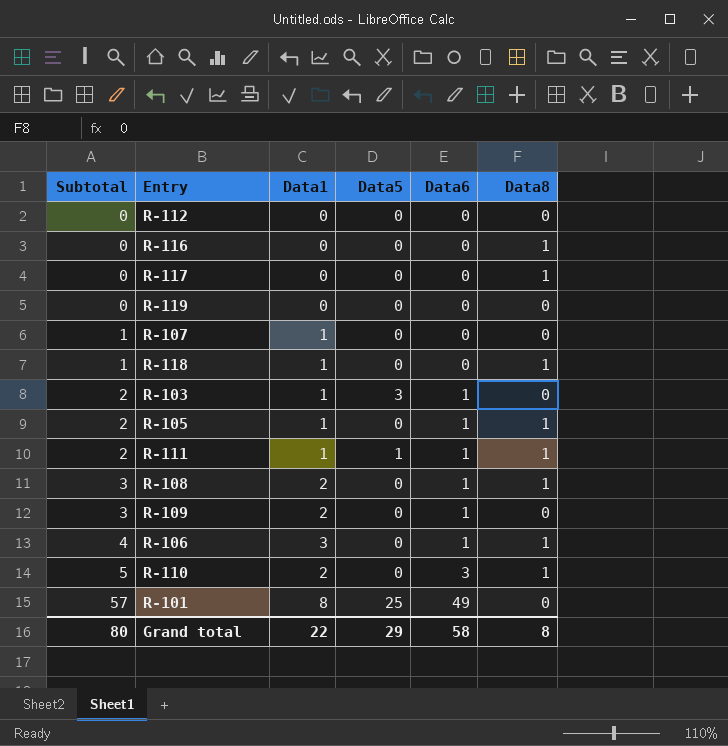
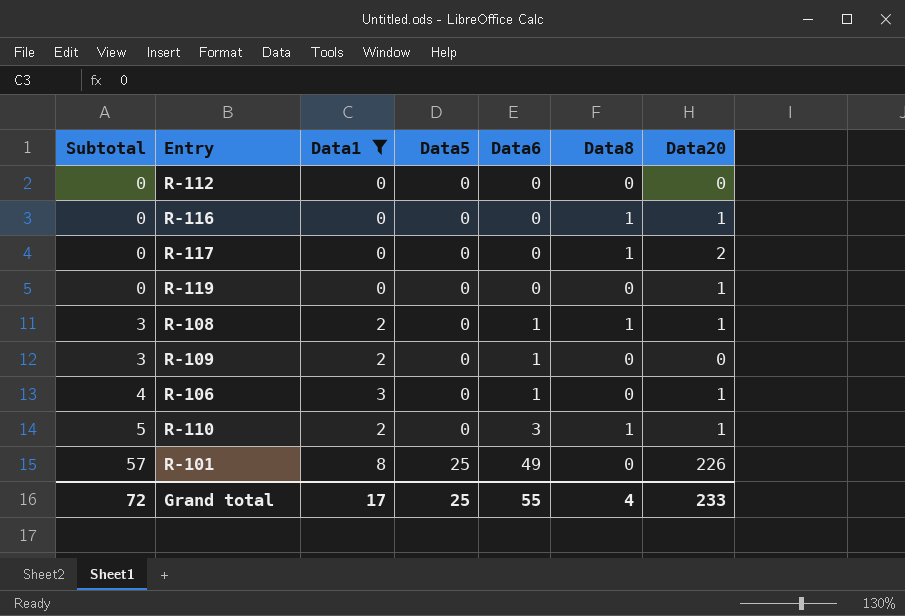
filter: none -> Data1 != 1
column Data20 | position: none -> 7
R-106 | Data8: 1 -> 0
Grand total | Subtotal: 80 -> 72
Grand total | Data1: 22 -> 17
Grand total | Data5: 29 -> 25
Grand total | Data6: 58 -> 55
Grand total | Data8: 8 -> 4

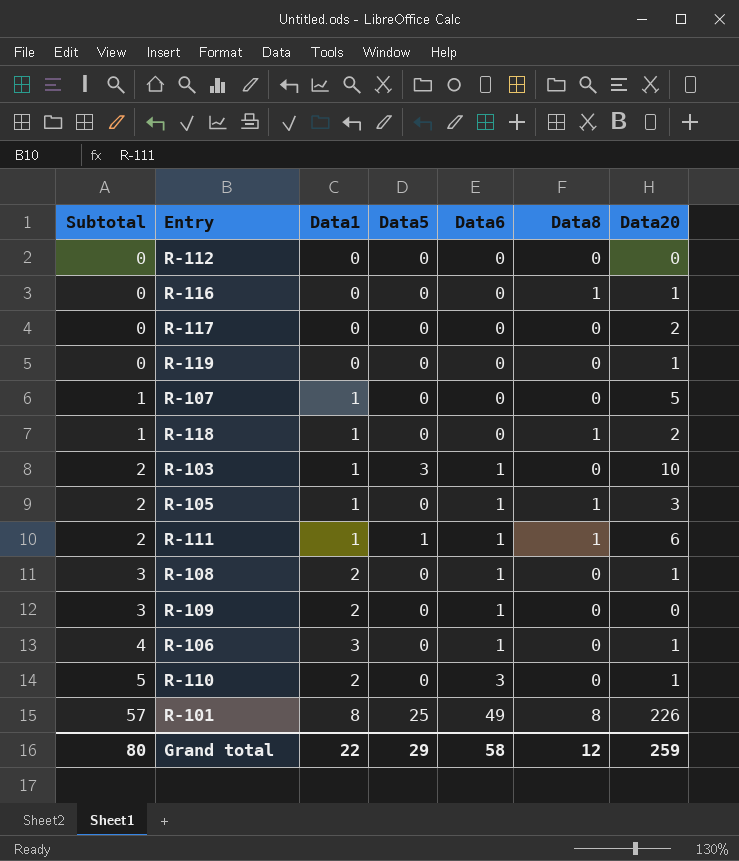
filter: Data1 != 1 -> none
R-117 | Data8: 1 -> 0
R-108 | Data8: 1 -> 0
R-110 | Data8: 1 -> 0
R-101 | Data8: 0 -> 8
Grand total | Subtotal: 72 -> 80
Grand total | Data1: 17 -> 22
Grand total | Data5: 25 -> 29
Grand total | Data6: 55 -> 58
Grand total | Data8: 4 -> 12
Grand total | Data20: 233 -> 259

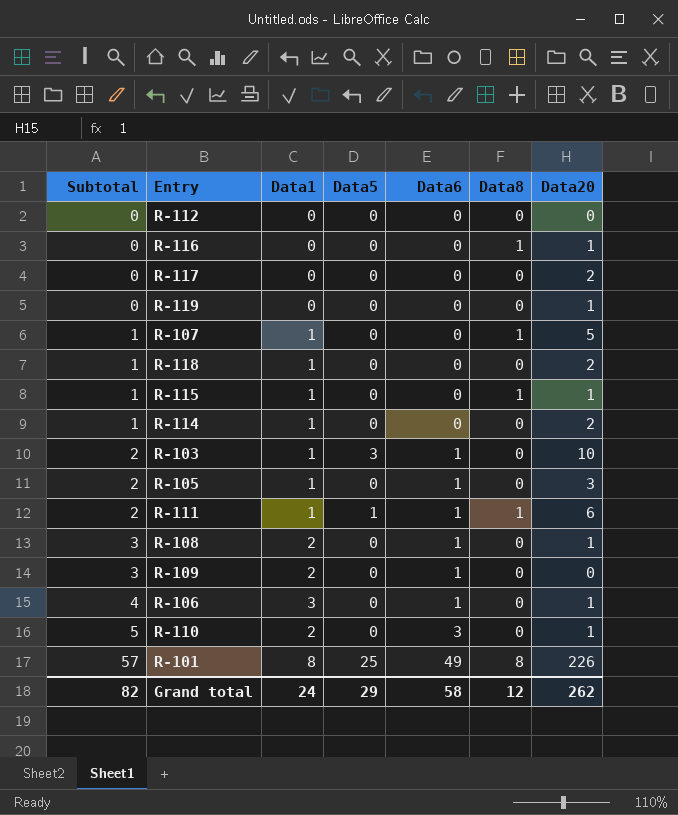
R-107 | Data8: 0 -> 1
R-118 | Data8: 1 -> 0
row R-115: none -> 1 | 1 | 0 | 0 | 1 | 1
row R-114: none -> 1 | 1 | 0 | 0 | 0 | 2
R-105 | Data8: 1 -> 0
Grand total | Subtotal: 80 -> 82
Grand total | Data1: 22 -> 24
Grand total | Data20: 259 -> 262

